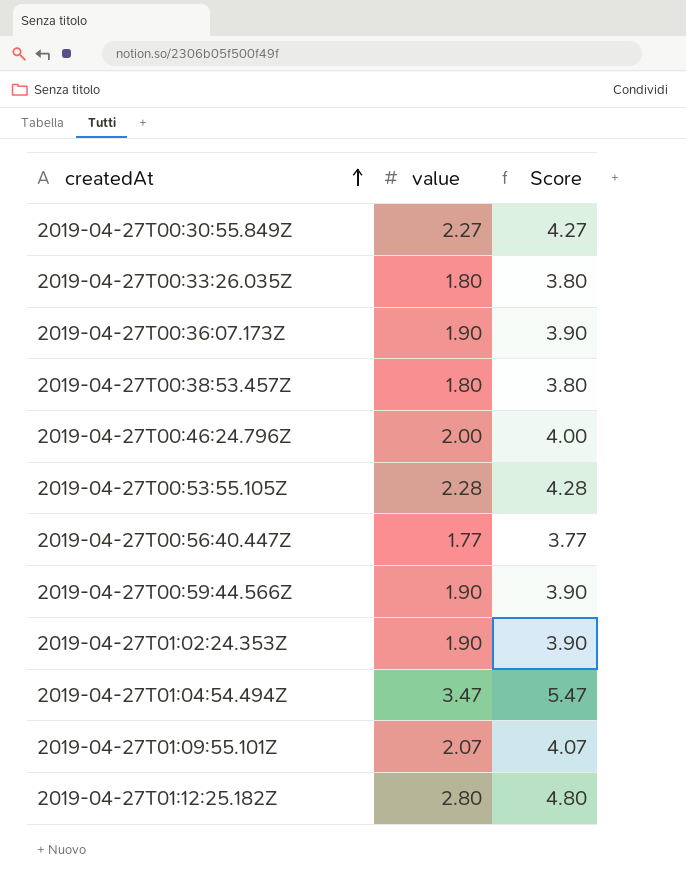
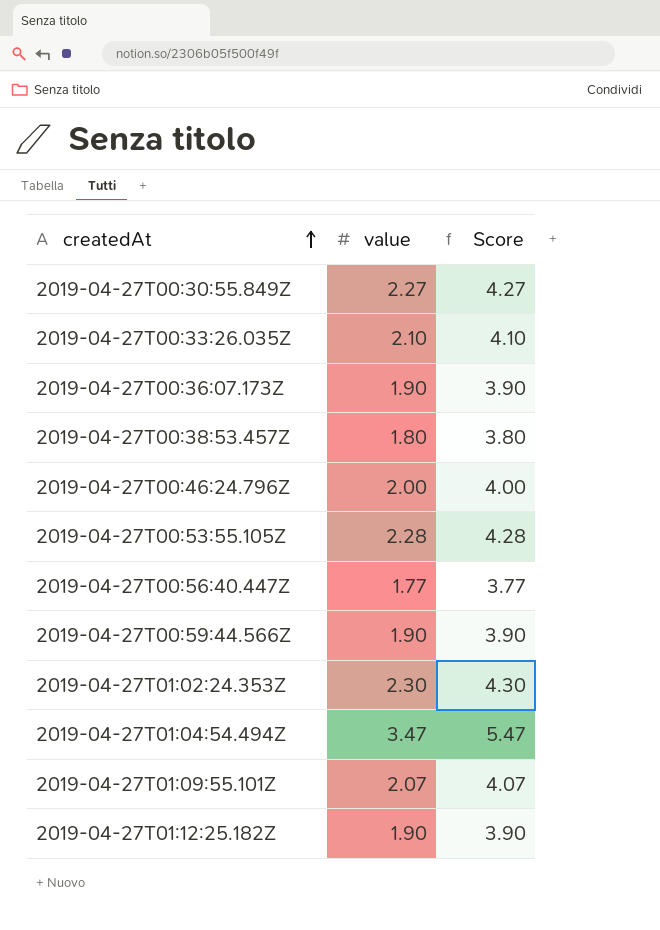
2019-04-27T00:33:26.035Z | value: 1.80 -> 2.10
2019-04-27T00:33:26.035Z | Score: 3.80 -> 4.10
2019-04-27T01:02:24.353Z | value: 1.90 -> 2.30
2019-04-27T01:02:24.353Z | Score: 3.90 -> 4.30
2019-04-27T01:12:25.182Z | value: 2.80 -> 1.90
2019-04-27T01:12:25.182Z | Score: 4.80 -> 3.90

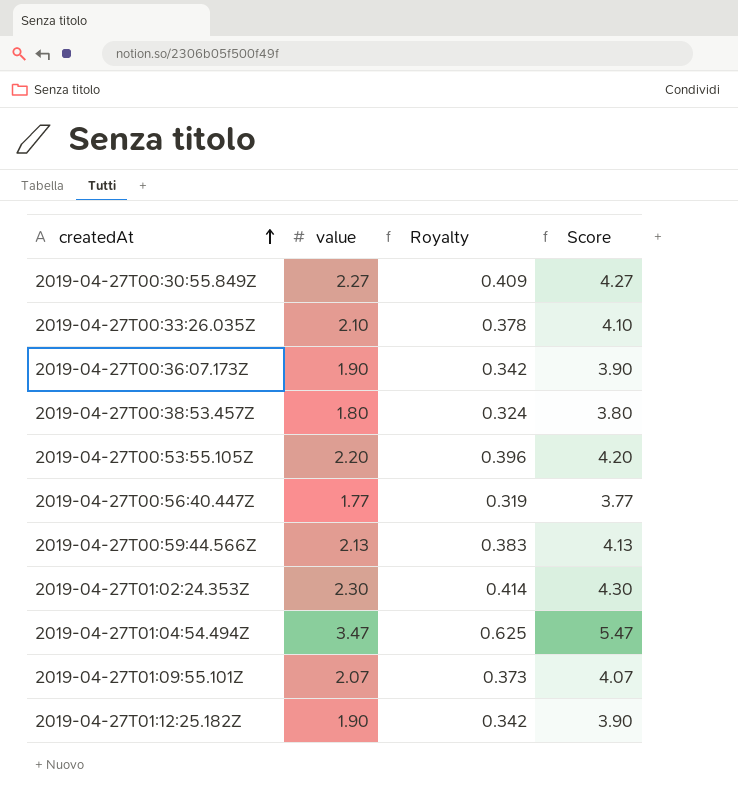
column Royalty | formula: none -> [value] * 0.18
row 2019-04-27T00:46:24.796Z: 2.00 | 4.00 -> none
2019-04-27T00:53:55.105Z | value: 2.28 -> 2.20
2019-04-27T00:53:55.105Z | Score: 4.28 -> 4.20
2019-04-27T00:59:44.566Z | value: 1.90 -> 2.13
2019-04-27T00:59:44.566Z | Score: 3.90 -> 4.13

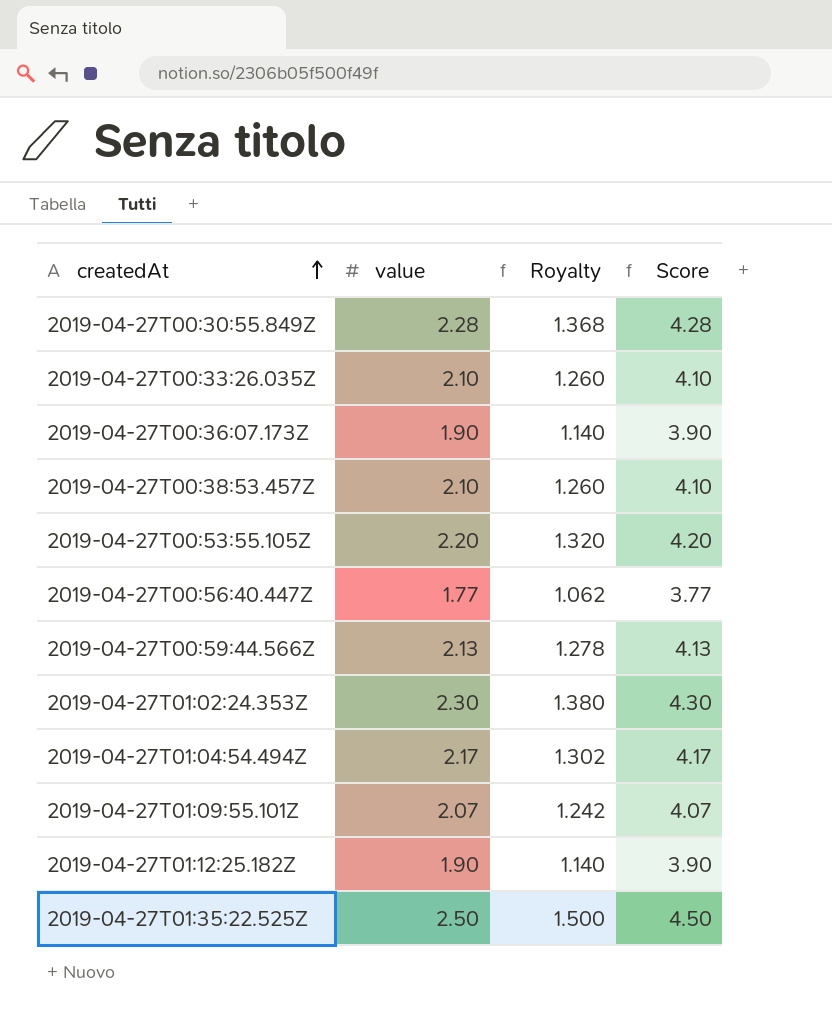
column Royalty | formula: [value] * 0.18 -> [value] * 0.6
2019-04-27T00:30:55.849Z | value: 2.27 -> 2.28
2019-04-27T00:30:55.849Z | Score: 4.27 -> 4.28
2019-04-27T00:38:53.457Z | value: 1.80 -> 2.10
2019-04-27T00:38:53.457Z | Score: 3.80 -> 4.10
2019-04-27T01:04:54.494Z | value: 3.47 -> 2.17
2019-04-27T01:04:54.494Z | Score: 5.47 -> 4.17
row 2019-04-27T01:35:22.525Z: none -> 2.50 | 1.500 | 4.50

